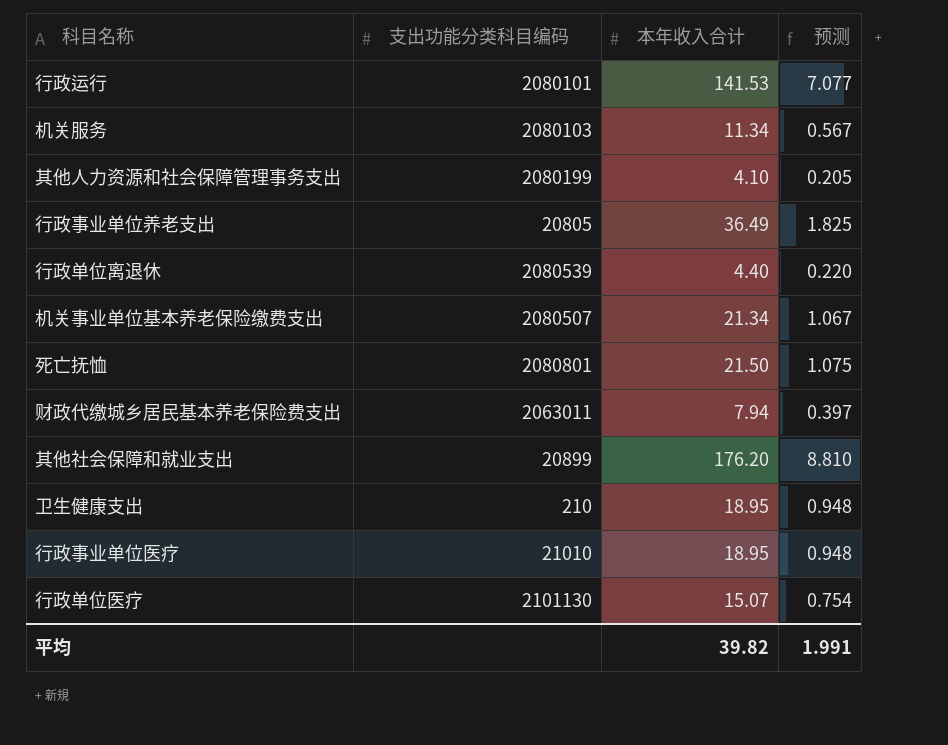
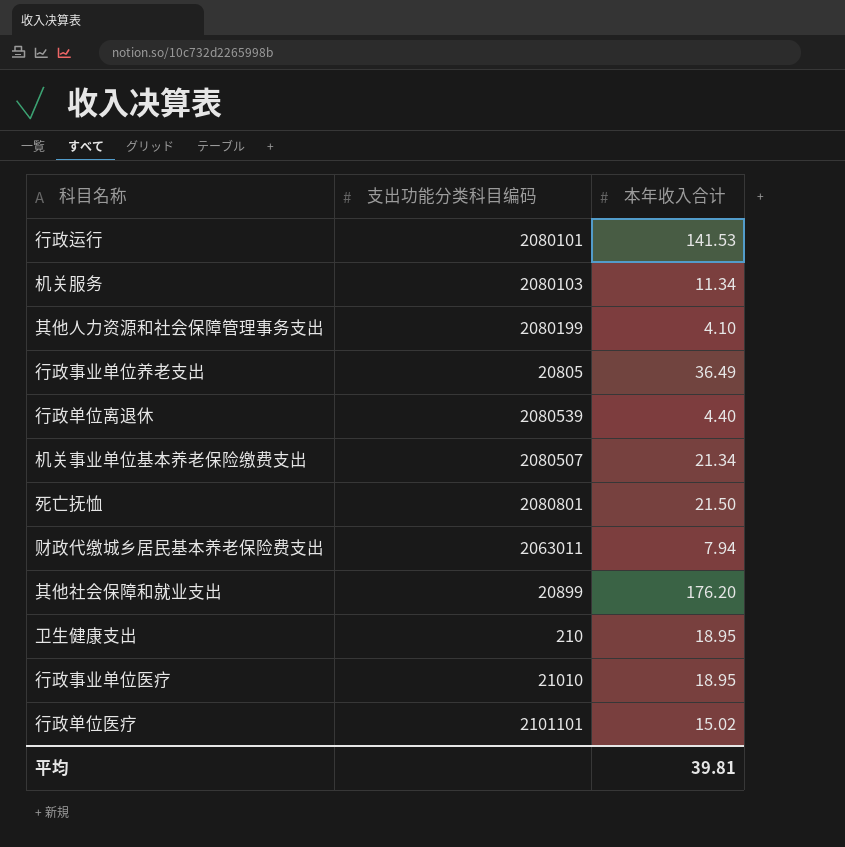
column 预测 | formula: [本年收入合计] * 0.05 -> none
行政单位医疗 | 支出功能分类科目编码: 2101130 -> 2101101
行政单位医疗 | 本年收入合计: 15.07 -> 15.02
平均 | 本年收入合计: 39.82 -> 39.81

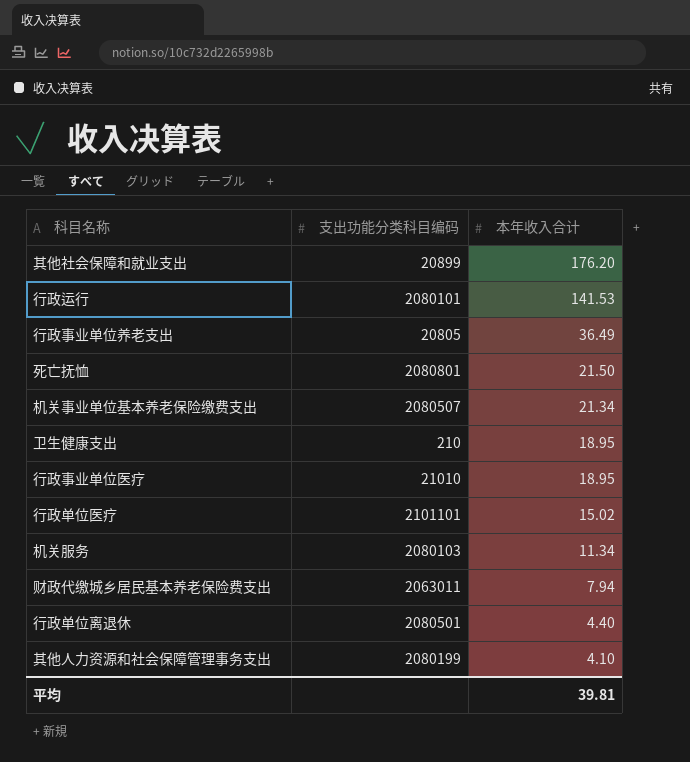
row order: none -> 本年收入合计 descending
行政单位离退休 | 支出功能分类科目编码: 2080539 -> 2080501

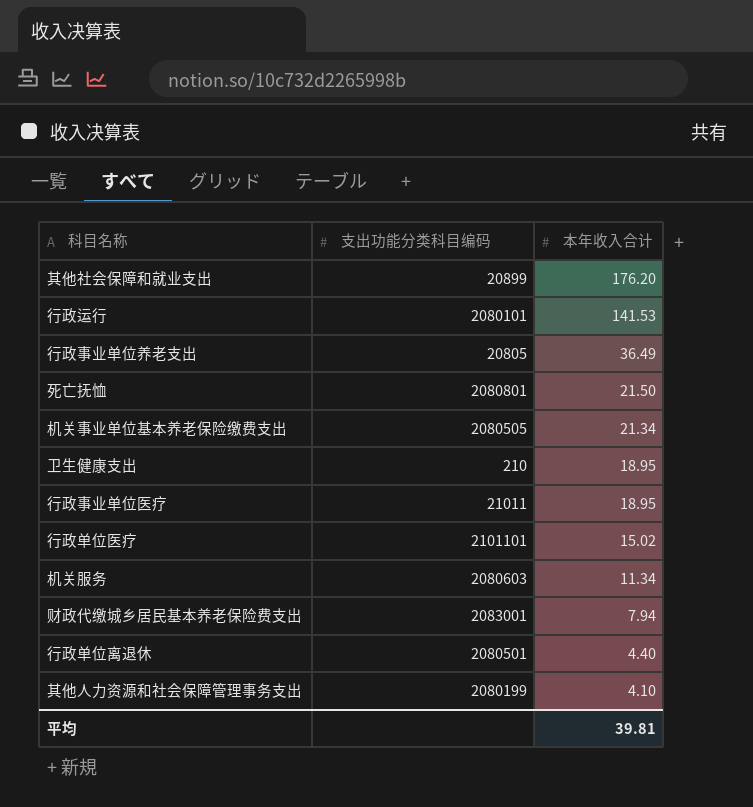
机关事业单位基本养老保险缴费支出 | 支出功能分类科目编码: 2080507 -> 2080505
行政事业单位医疗 | 支出功能分类科目编码: 21010 -> 21011
机关服务 | 支出功能分类科目编码: 2080103 -> 2080603
财政代缴城乡居民基本养老保险费支出 | 支出功能分类科目编码: 2063011 -> 2083001

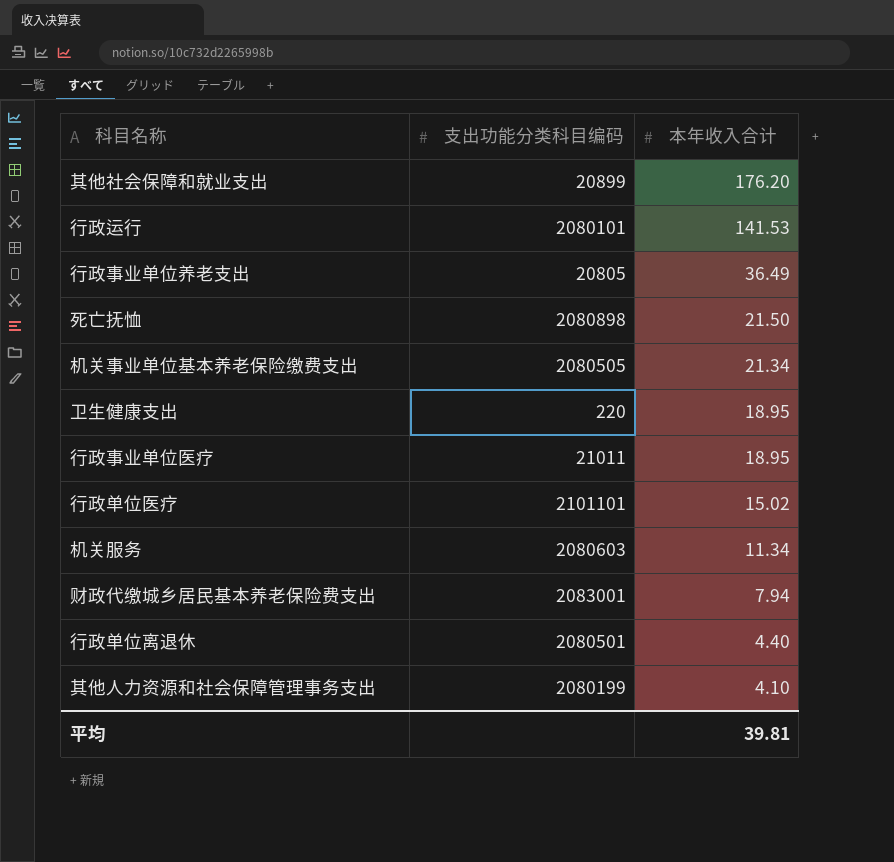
死亡抚恤 | 支出功能分类科目编码: 2080801 -> 2080898
卫生健康支出 | 支出功能分类科目编码: 210 -> 220

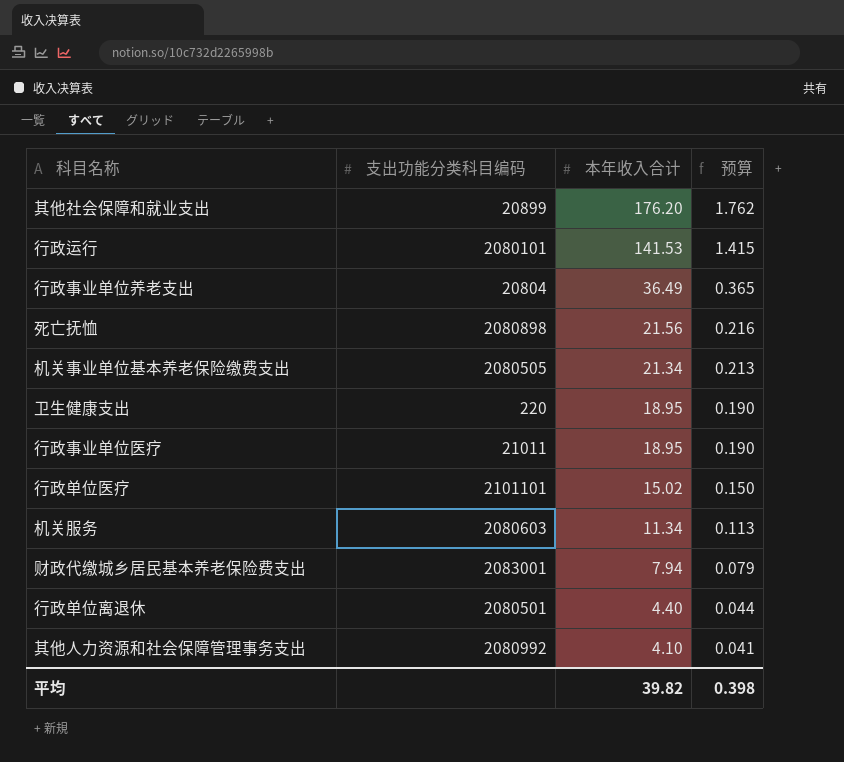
column 预算 | formula: none -> [本年收入合计] * 0.01
行政事业单位养老支出 | 支出功能分类科目编码: 20805 -> 20804
死亡抚恤 | 本年收入合计: 21.50 -> 21.56
其他人力资源和社会保障管理事务支出 | 支出功能分类科目编码: 2080199 -> 2080992
平均 | 本年收入合计: 39.81 -> 39.82

